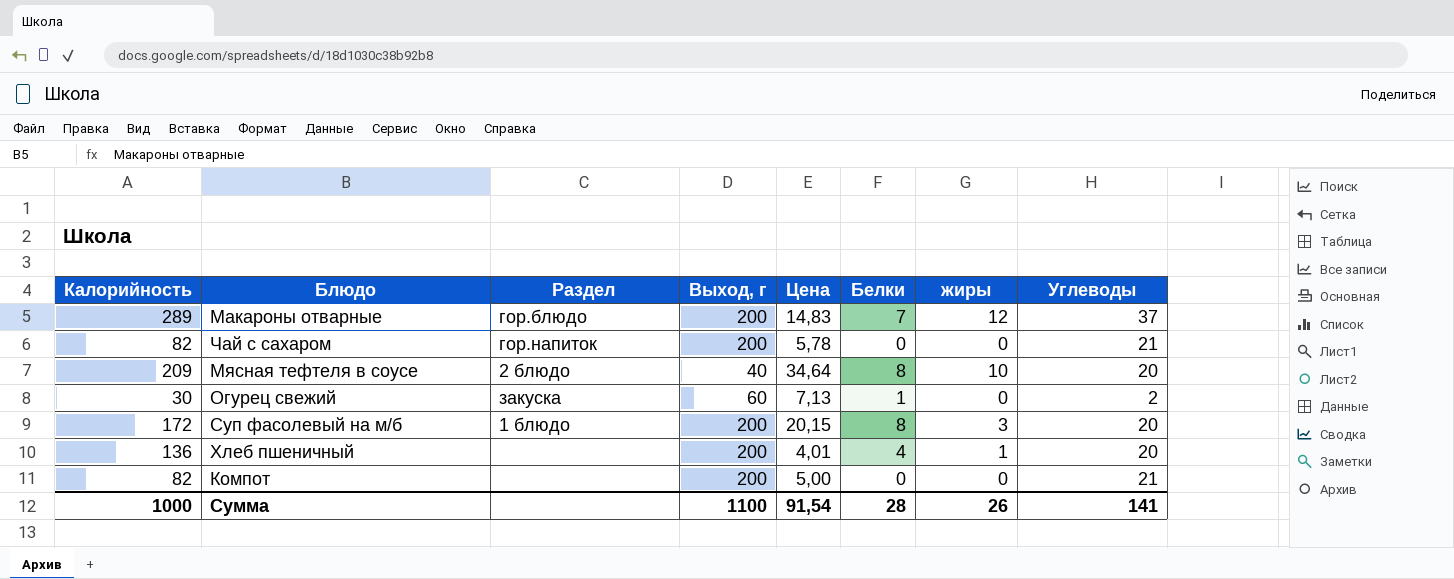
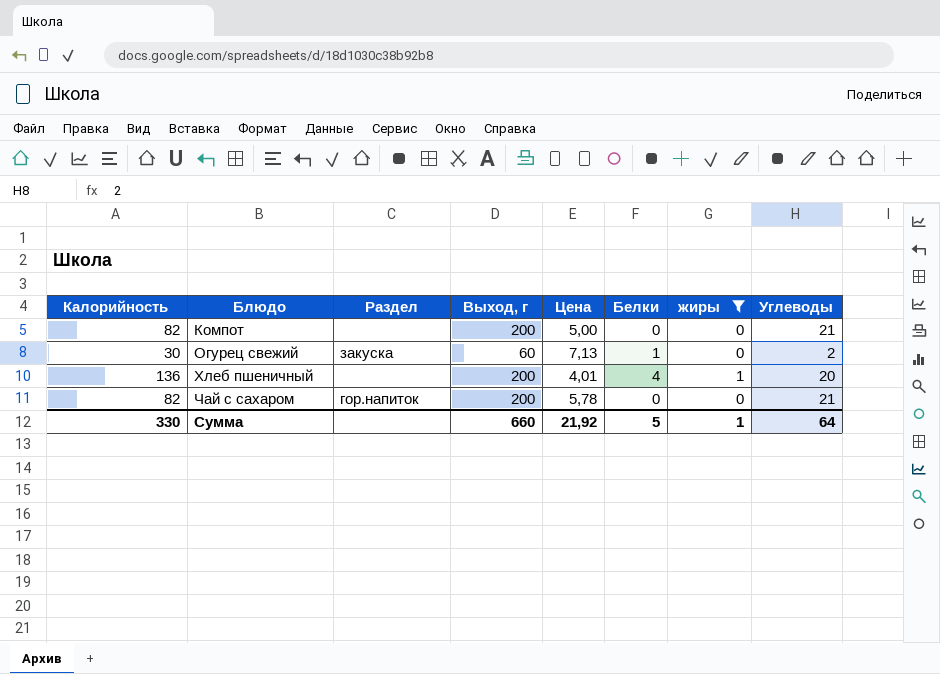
filter: none -> жиры <= 1
row order: none -> Блюдо ascending
Сумма | Калорийность: 1000 -> 330
Сумма | Выход, г: 1100 -> 660
Сумма | Цена: 91,54 -> 21,92
Сумма | Белки: 28 -> 5
Сумма | жиры: 26 -> 1
Сумма | Углеводы: 141 -> 64

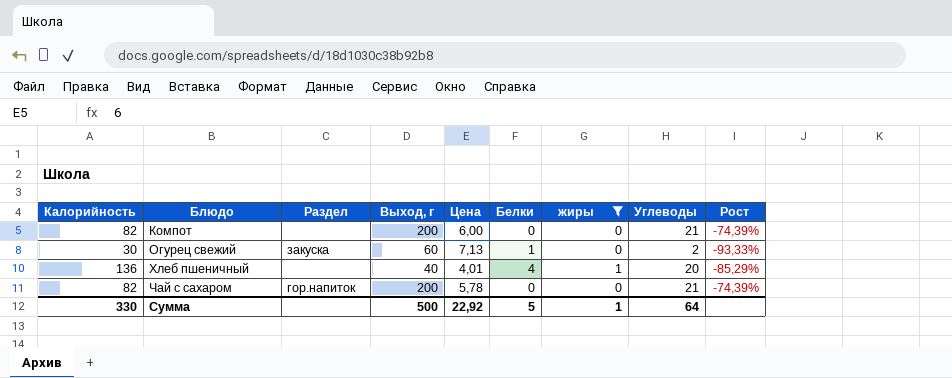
column Рост | formula: none -> ([Углеводы] - [Калорийность]) / [Калорийность]
Компот | Цена: 5,00 -> 6,00
Хлеб пшеничный | Выход, г: 200 -> 40
Сумма | Выход, г: 660 -> 500
Сумма | Цена: 21,92 -> 22,92

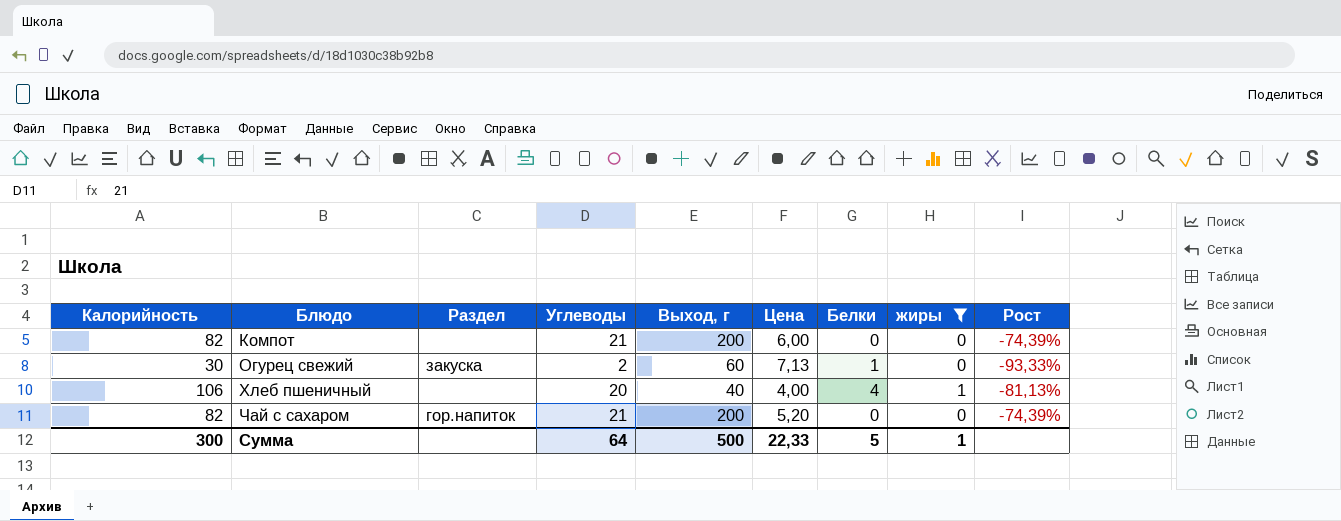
column Углеводы | position: 8 -> 4
Хлеб пшеничный | Калорийность: 136 -> 106
Хлеб пшеничный | Цена: 4,01 -> 4,00
Хлеб пшеничный | Рост: -85,29% -> -81,13%
Чай с сахаром | Цена: 5,78 -> 5,20
Сумма | Калорийность: 330 -> 300
Сумма | Цена: 22,92 -> 22,33

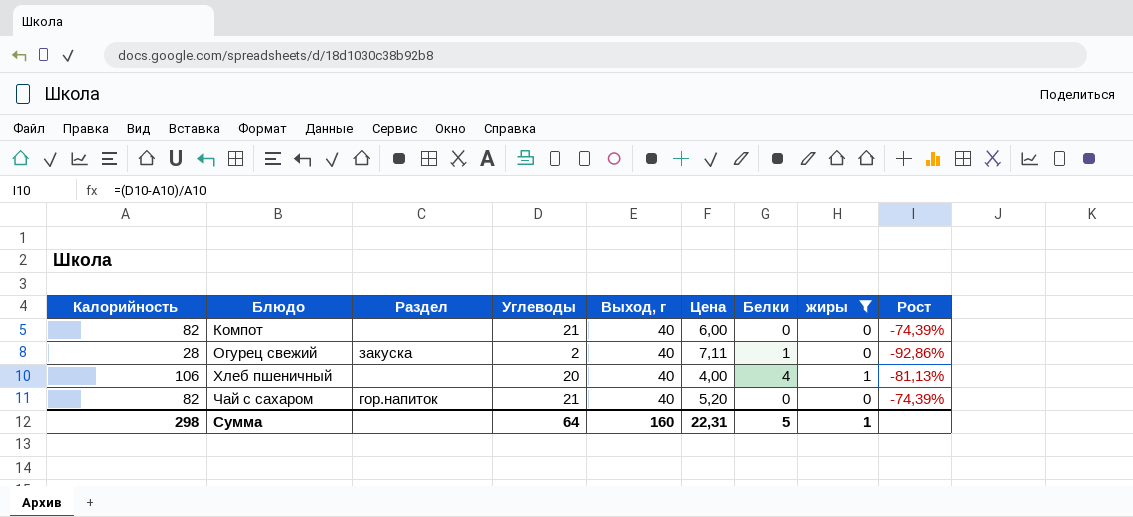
Компот | Выход, г: 200 -> 40
Огурец свежий | Калорийность: 30 -> 28
Огурец свежий | Выход, г: 60 -> 40
Огурец свежий | Цена: 7,13 -> 7,11
Огурец свежий | Рост: -93,33% -> -92,86%
Чай с сахаром | Выход, г: 200 -> 40
Сумма | Калорийность: 300 -> 298
Сумма | Выход, г: 500 -> 160
Сумма | Цена: 22,33 -> 22,31

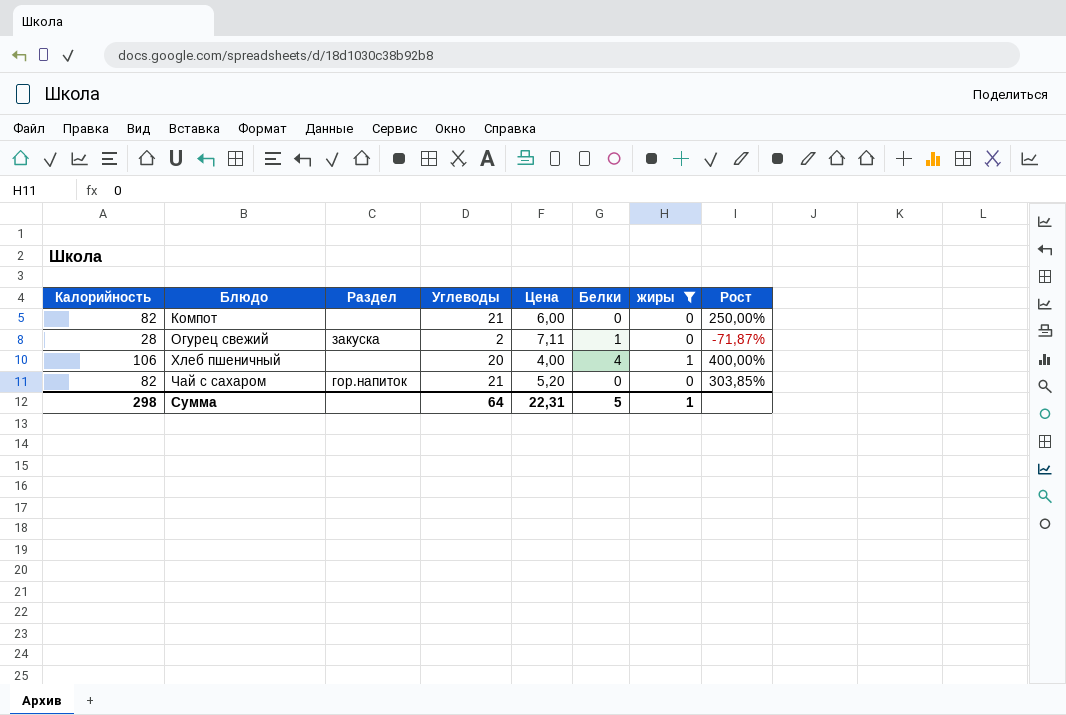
column Выход, г | position: 5 -> none
column Рост | formula: ([Углеводы] - [Калорийность]) / [Калорийность] -> ([Углеводы] - [Цена]) / [Цена]

